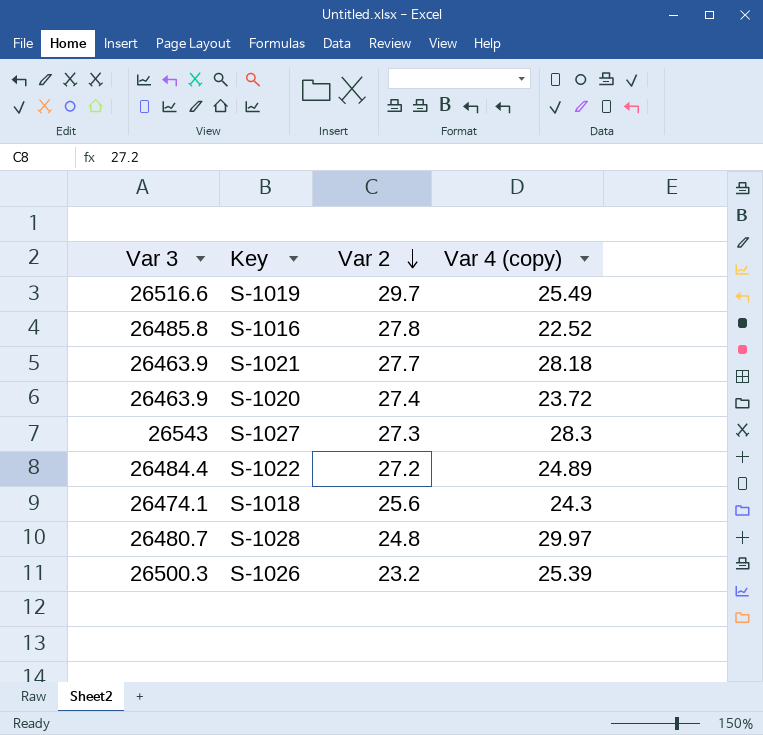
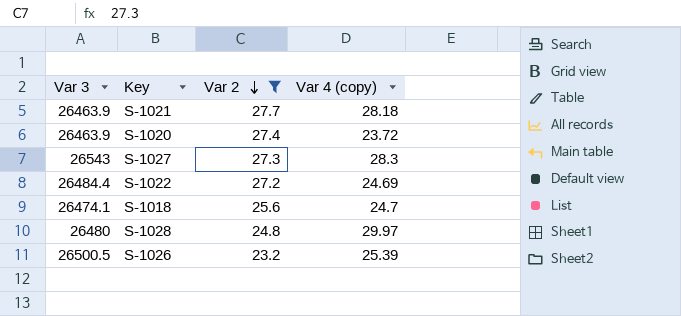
filter: none -> Var 2 <= 27.7
S-1022 | Var 4 (copy): 24.89 -> 24.69
S-1018 | Var 4 (copy): 24.3 -> 24.7
S-1028 | Var 3: 26480.7 -> 26480
S-1026 | Var 3: 26500.3 -> 26500.5

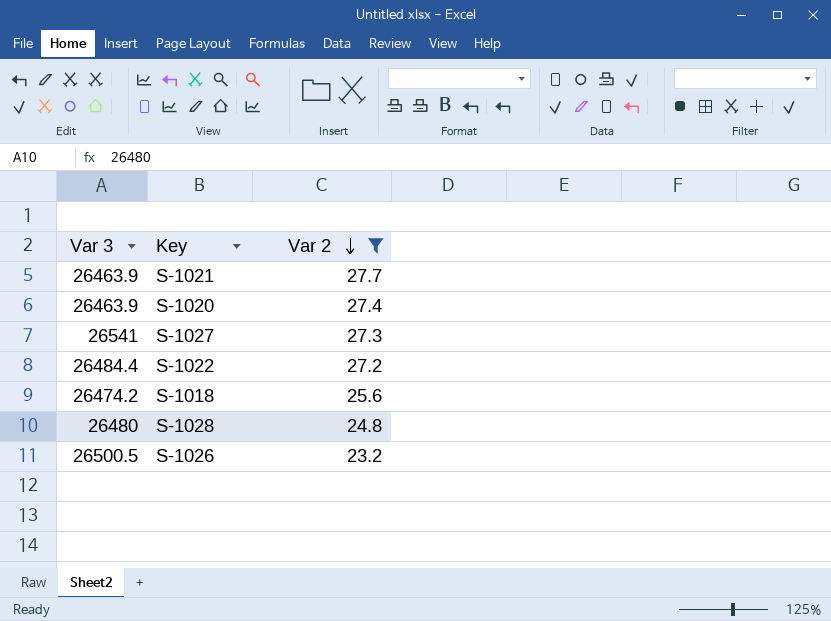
column Var 4 (copy) | position: 4 -> none
S-1027 | Var 3: 26543 -> 26541
S-1018 | Var 3: 26474.1 -> 26474.2

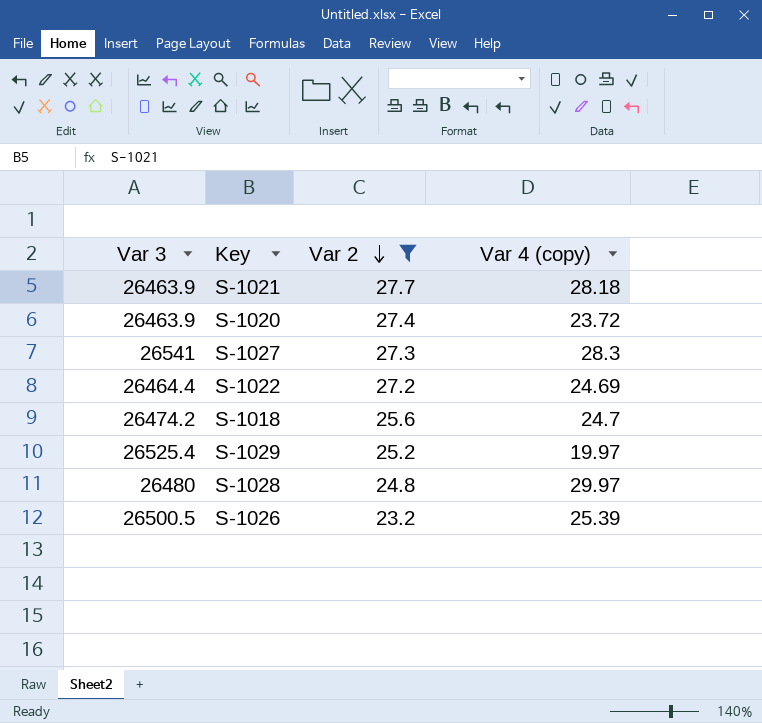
column Var 4 (copy) | position: none -> 4
S-1022 | Var 3: 26484.4 -> 26464.4
row S-1029: none -> 26525.4 | 25.2 | 19.97

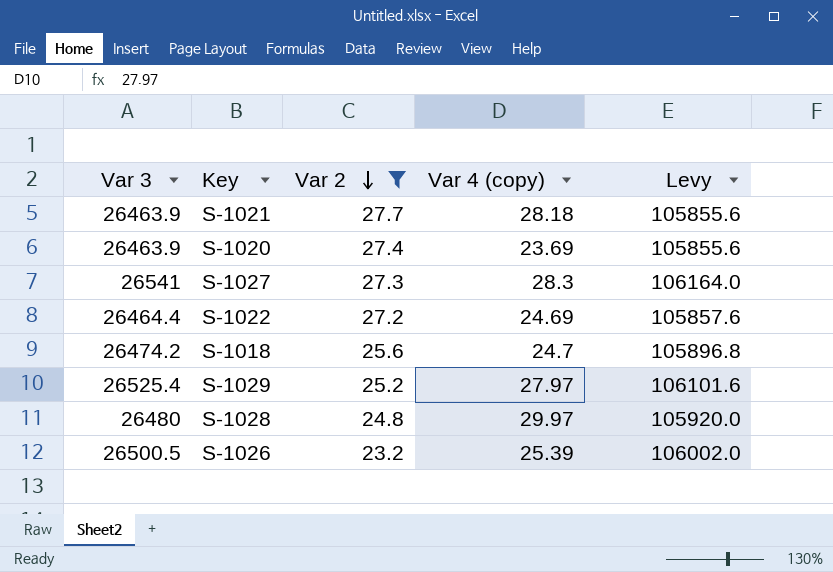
column Levy | formula: none -> [Var 3] * 4
S-1020 | Var 4 (copy): 23.72 -> 23.69
S-1029 | Var 4 (copy): 19.97 -> 27.97

